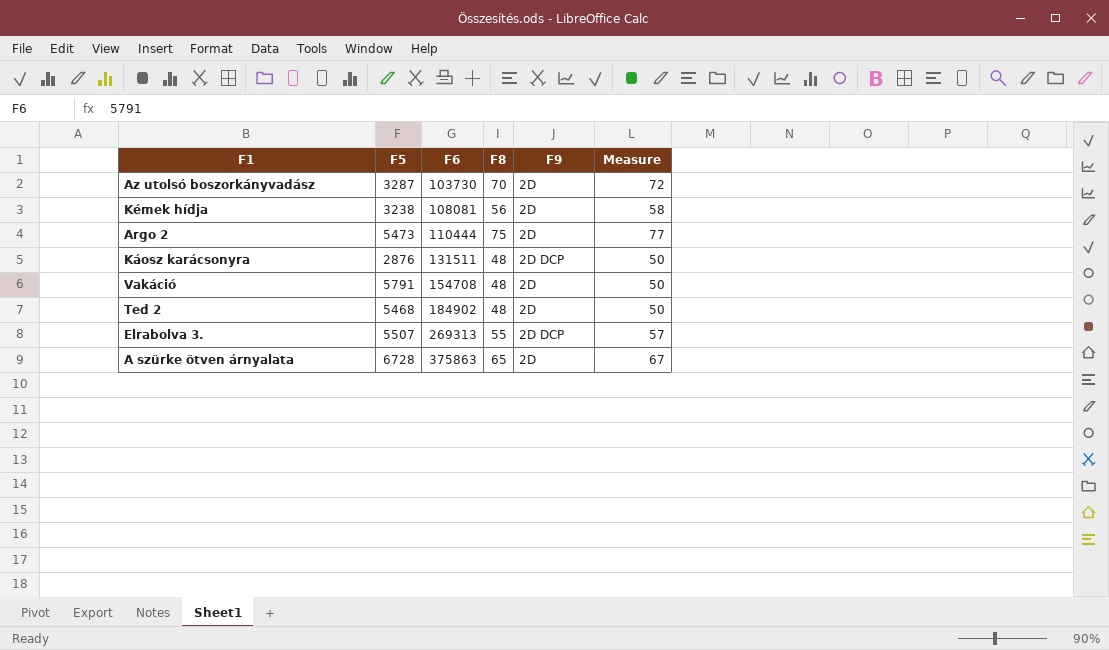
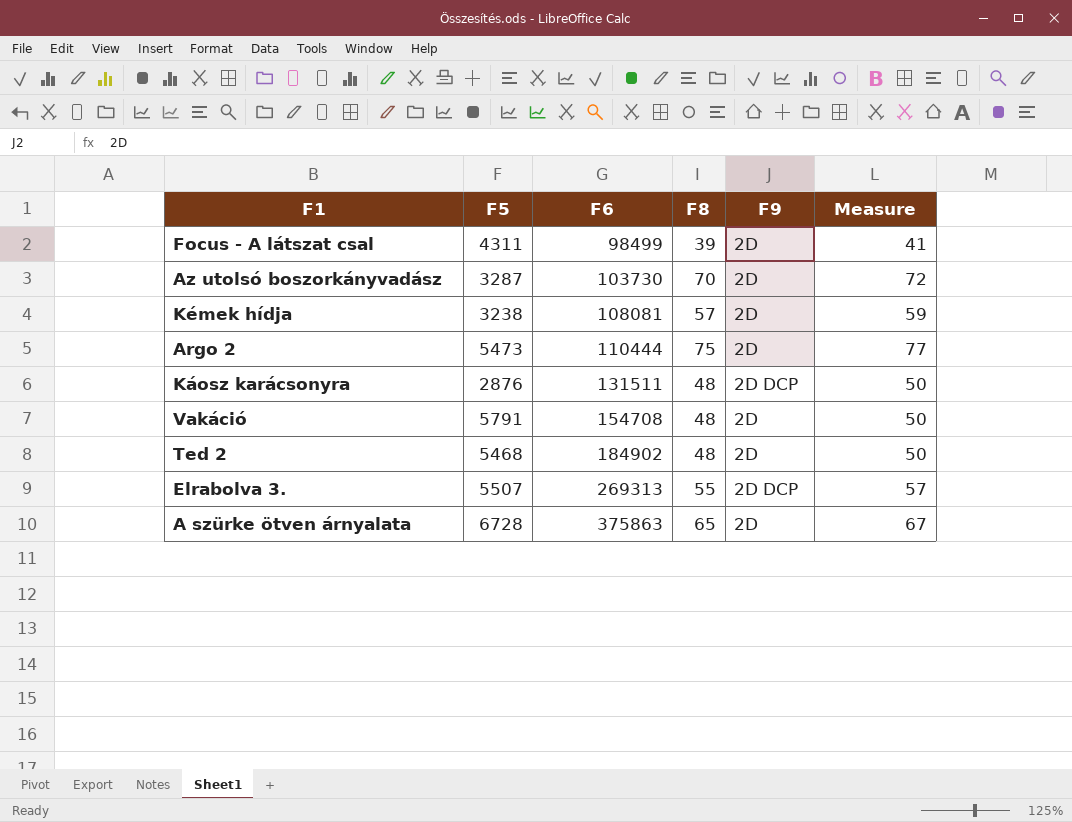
row Focus - A látszat csal: none -> 4311 | 98499 | 39 | 2D | 41
Kémek hídja | F8: 56 -> 57
Kémek hídja | Measure: 58 -> 59

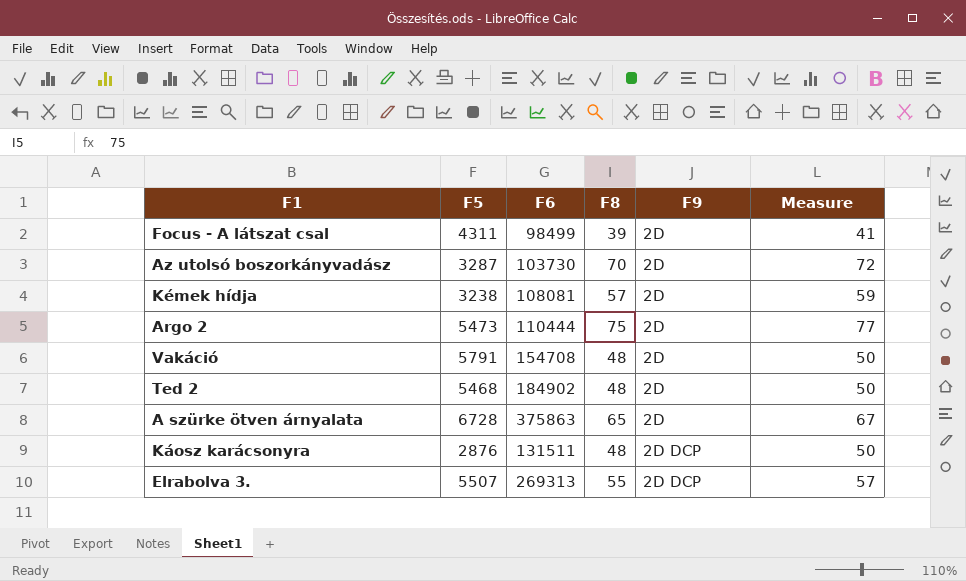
row order: F6 ascending -> F9 ascending

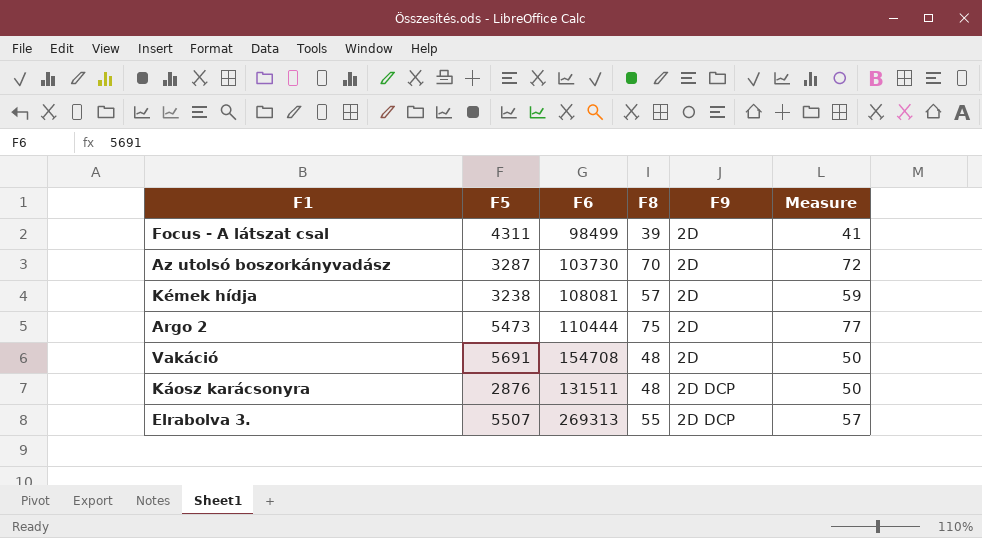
row Ted 2: 5468 | 184902 | 48 | 2D | 50 -> none
row A szürke ötven árnyalata: 6728 | 375863 | 65 | 2D | 67 -> none
Vakáció | F5: 5791 -> 5691

